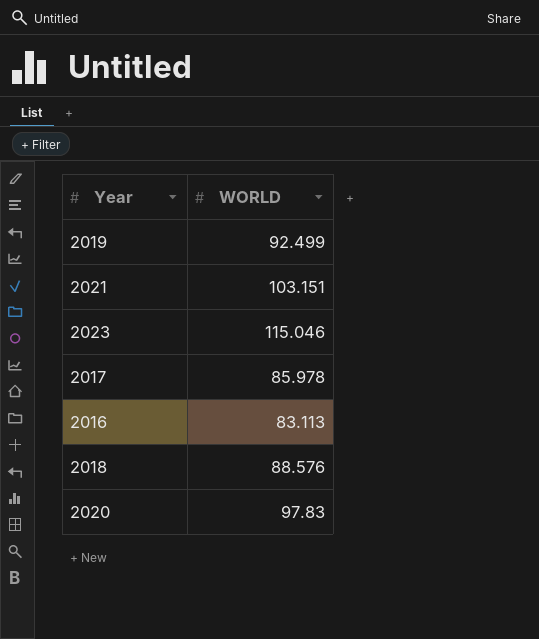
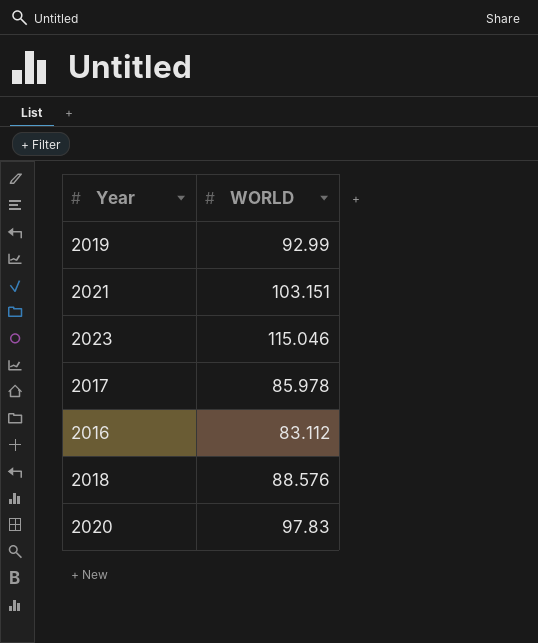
2019 | WORLD: 92.499 -> 92.99
2016 | WORLD: 83.113 -> 83.112

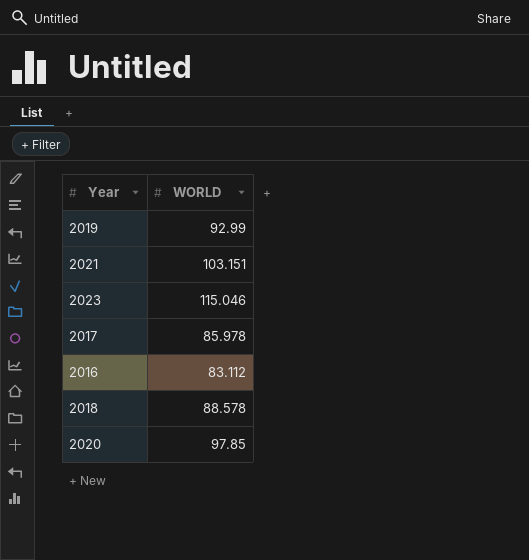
2018 | WORLD: 88.576 -> 88.578
2020 | WORLD: 97.83 -> 97.85

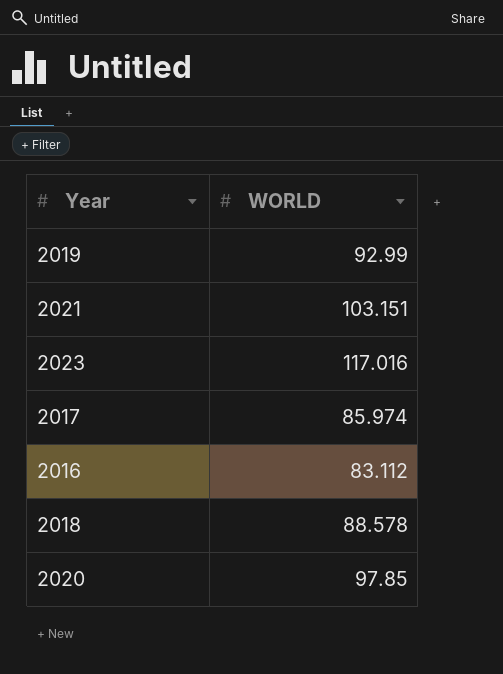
2023 | WORLD: 115.046 -> 117.016
2017 | WORLD: 85.978 -> 85.974

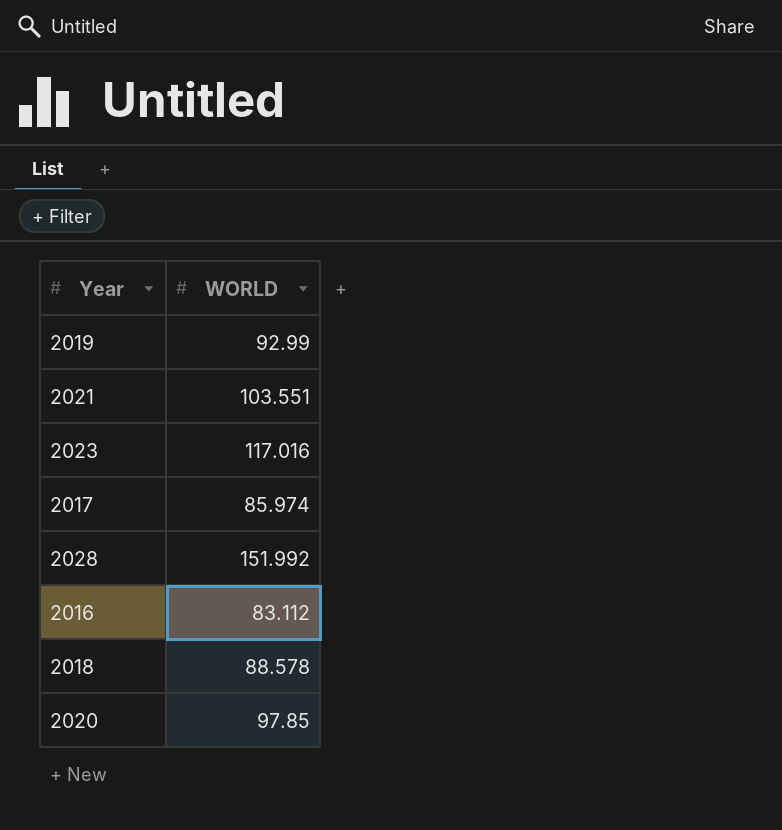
2021 | WORLD: 103.151 -> 103.551
row 2028: none -> 151.992

